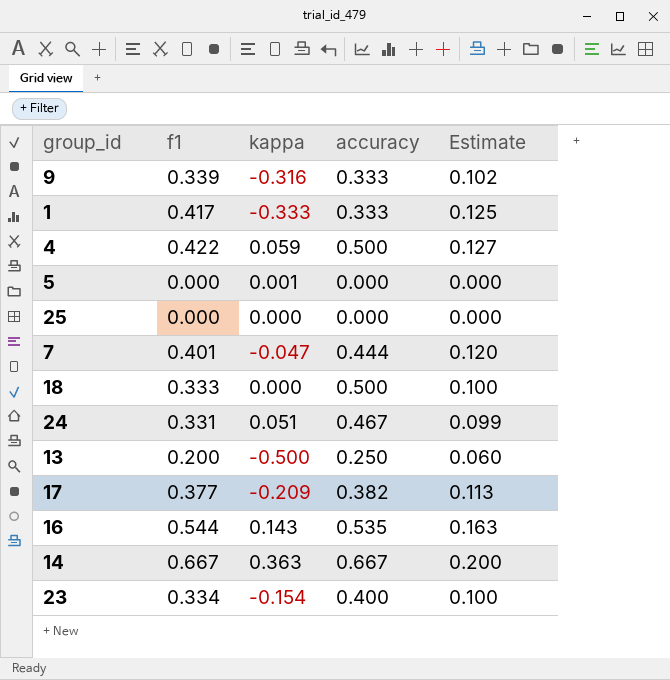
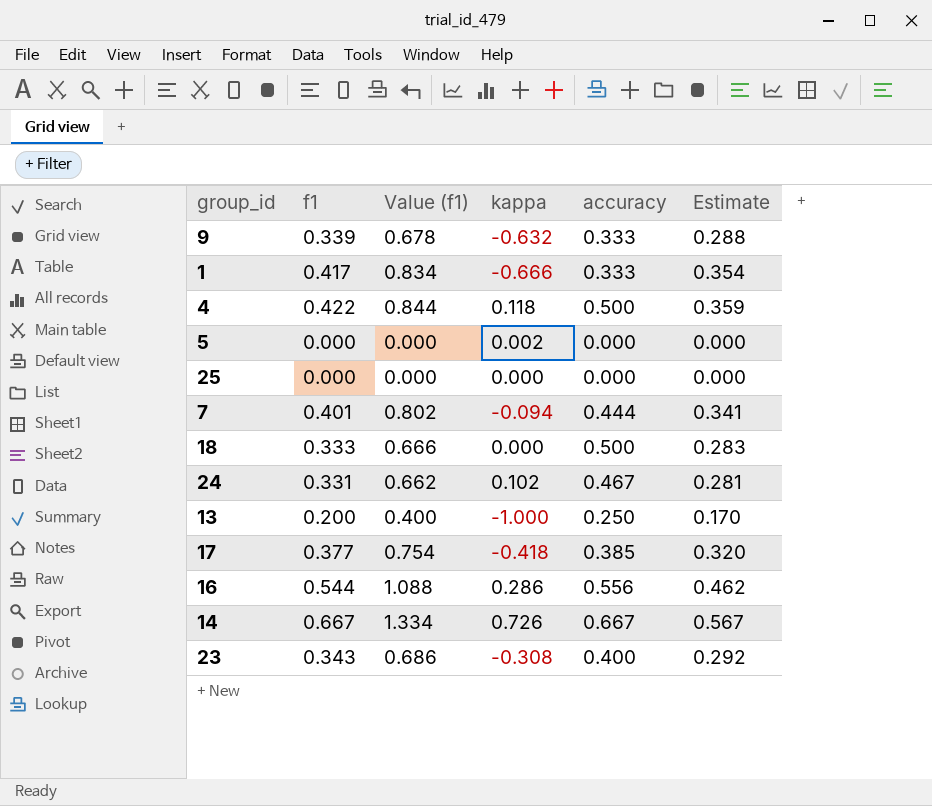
column Value (f1) | formula: none -> [f1] * 2
column Estimate | formula: [f1] * 0.3 -> [f1] * 0.85
9 | kappa: -0.316 -> -0.632
1 | kappa: -0.333 -> -0.666
4 | kappa: 0.059 -> 0.118
5 | kappa: 0.001 -> 0.002
7 | kappa: -0.047 -> -0.094
24 | kappa: 0.051 -> 0.102
13 | kappa: -0.500 -> -1.000
17 | kappa: -0.209 -> -0.418
17 | accuracy: 0.382 -> 0.385
16 | kappa: 0.143 -> 0.286
16 | accuracy: 0.535 -> 0.556
14 | kappa: 0.363 -> 0.726
23 | f1: 0.334 -> 0.343
23 | kappa: -0.154 -> -0.308

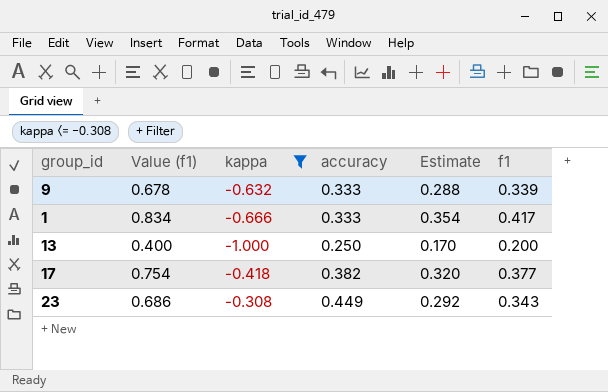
filter: none -> kappa <= -0.308
column f1 | position: 2 -> 6
17 | accuracy: 0.385 -> 0.382
23 | accuracy: 0.400 -> 0.449

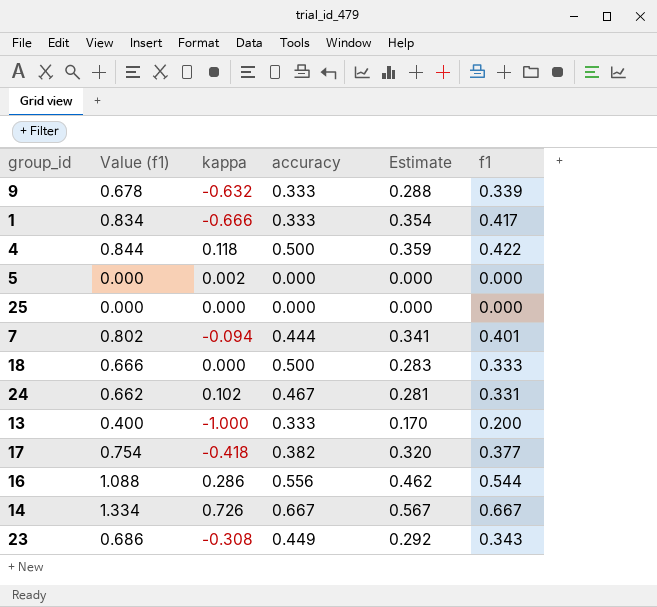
filter: kappa <= -0.308 -> none
13 | accuracy: 0.250 -> 0.333

